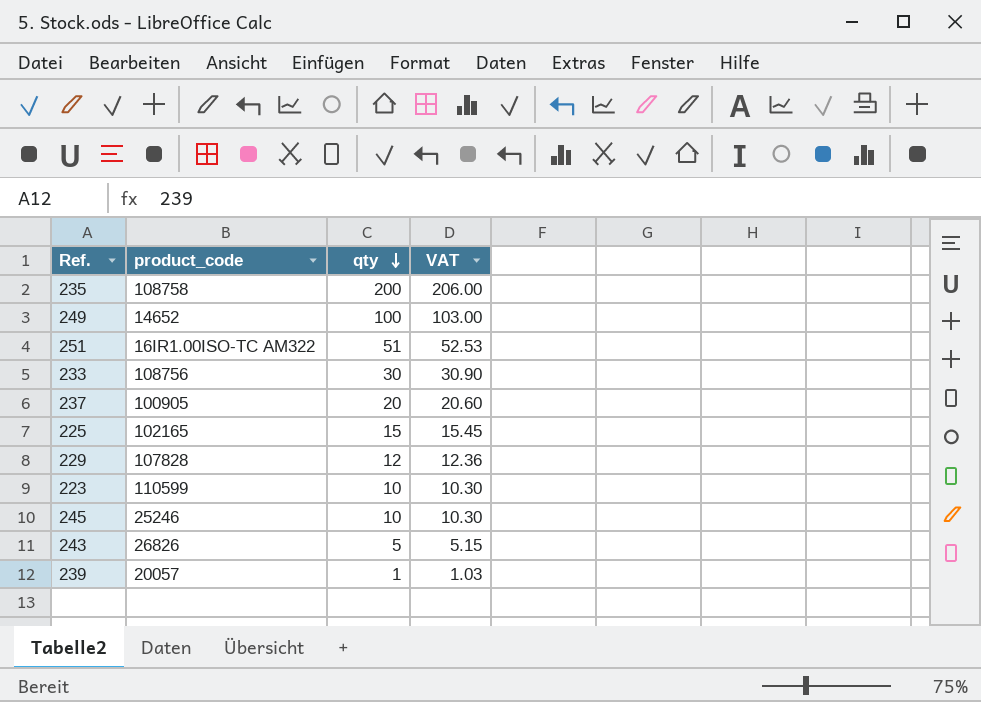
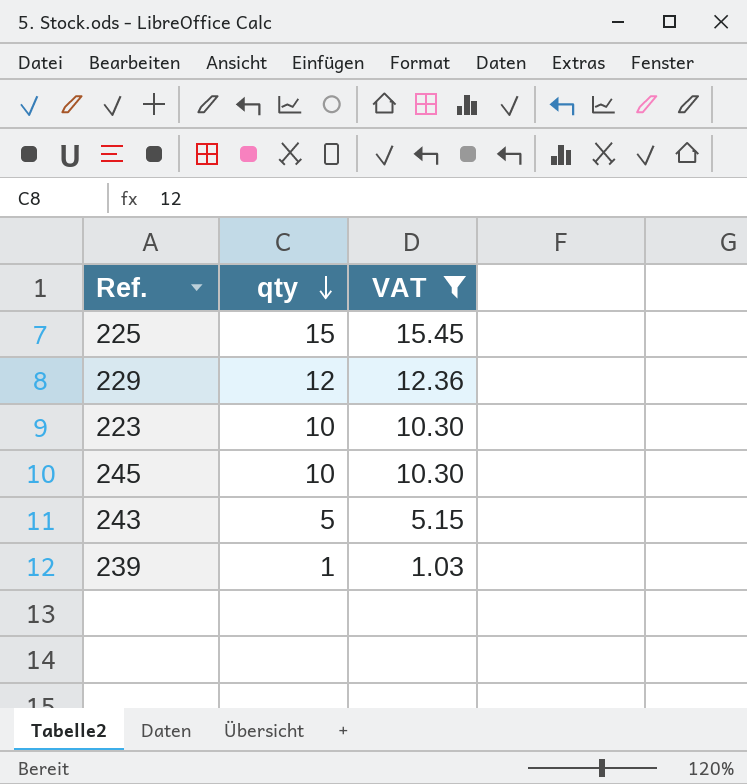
filter: none -> VAT <= 15.45
column product_code | position: 2 -> none

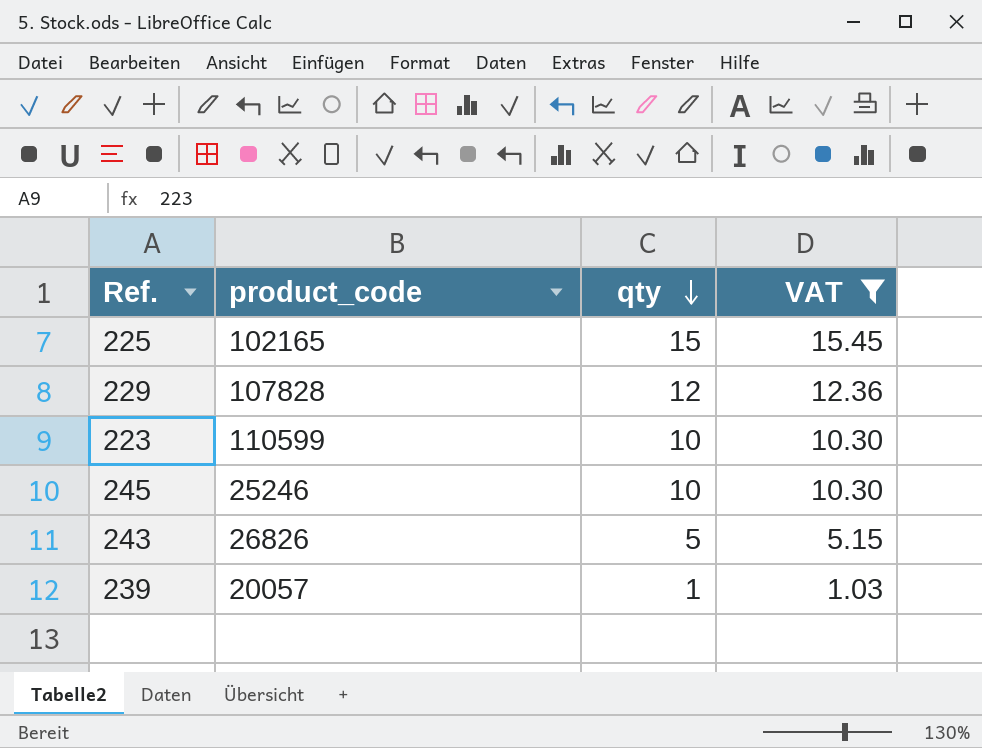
column product_code | position: none -> 2

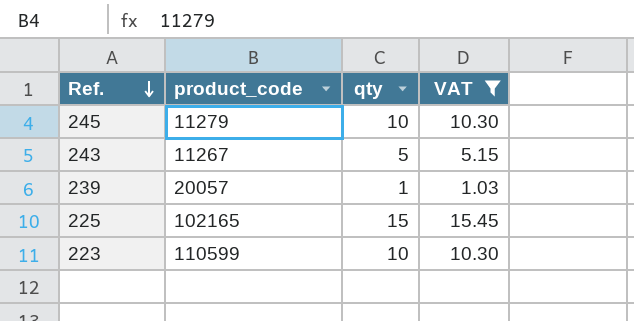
row order: qty descending -> Ref. descending
row 229: 107828 | 12 | 12.36 -> none
245 | product_code: 25246 -> 11279
243 | product_code: 26826 -> 11267

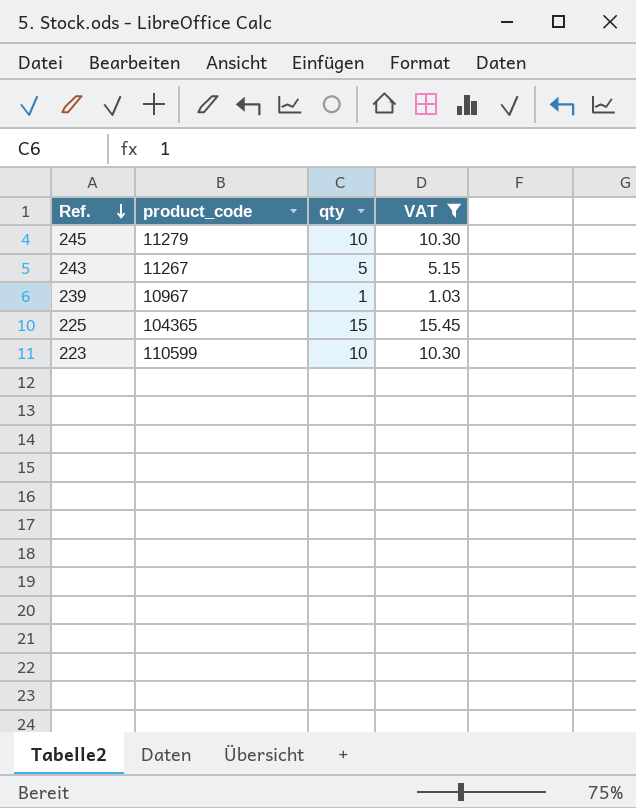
239 | product_code: 20057 -> 10967
225 | product_code: 102165 -> 104365

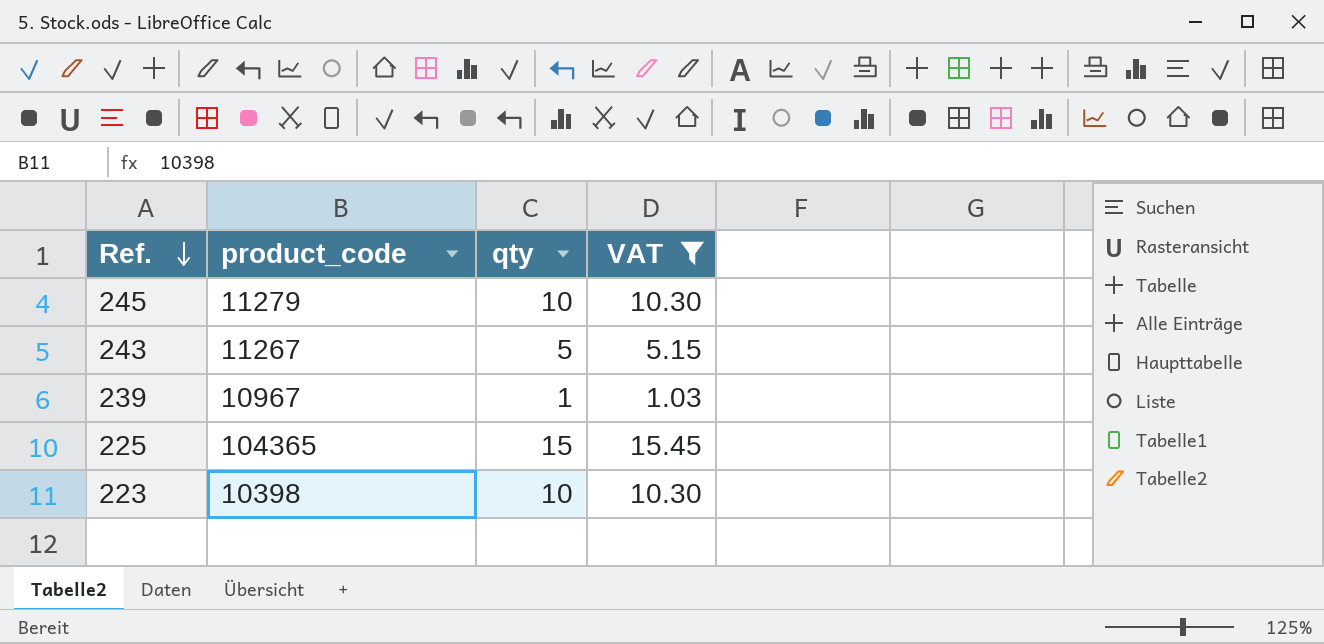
223 | product_code: 110599 -> 10398

